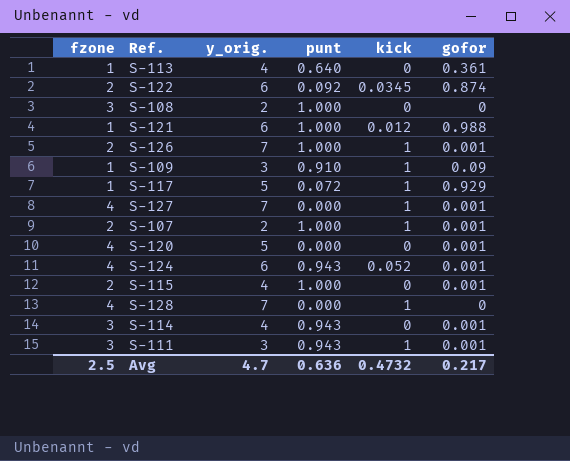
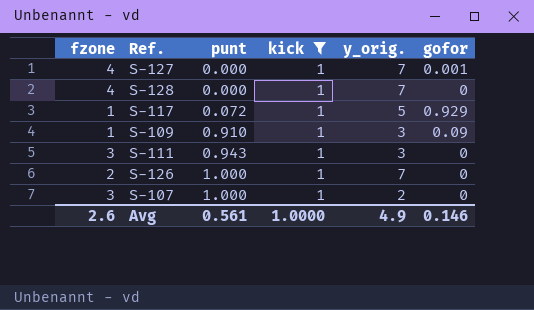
filter: none -> kick = 1
row order: none -> punt ascending
column y_orig. | position: 3 -> 5
S-111 | gofor: 0.001 -> 0
S-126 | gofor: 0.001 -> 0
S-107 | fzone: 2 -> 3
S-107 | gofor: 0.001 -> 0
Avg | fzone: 2.5 -> 2.6
Avg | punt: 0.636 -> 0.561
Avg | kick: 0.4732 -> 1.0000
Avg | y_orig.: 4.7 -> 4.9
Avg | gofor: 0.217 -> 0.146

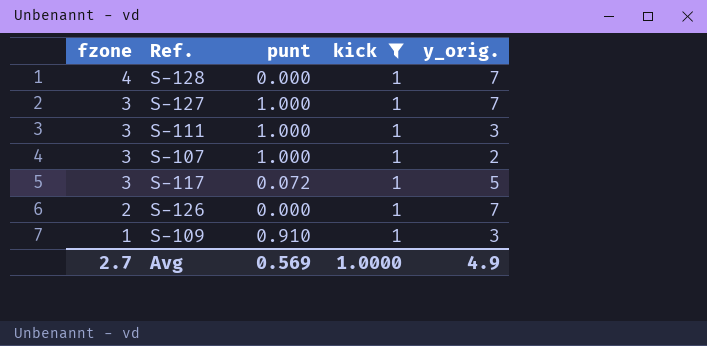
row order: punt ascending -> fzone descending
column gofor | position: 6 -> none
S-127 | fzone: 4 -> 3
S-127 | punt: 0.000 -> 1.000
S-111 | punt: 0.943 -> 1.000
S-117 | fzone: 1 -> 3
S-126 | punt: 1.000 -> 0.000
Avg | fzone: 2.6 -> 2.7
Avg | punt: 0.561 -> 0.569

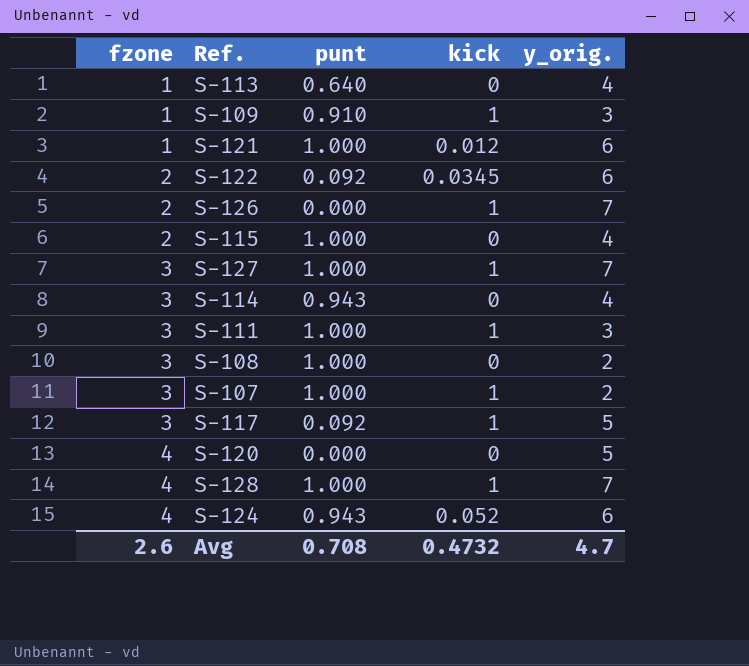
filter: kick = 1 -> none
row order: fzone descending -> fzone ascending
S-117 | punt: 0.072 -> 0.092
S-128 | punt: 0.000 -> 1.000
Avg | fzone: 2.7 -> 2.6
Avg | punt: 0.569 -> 0.708
Avg | kick: 1.0000 -> 0.4732
Avg | y_orig.: 4.9 -> 4.7

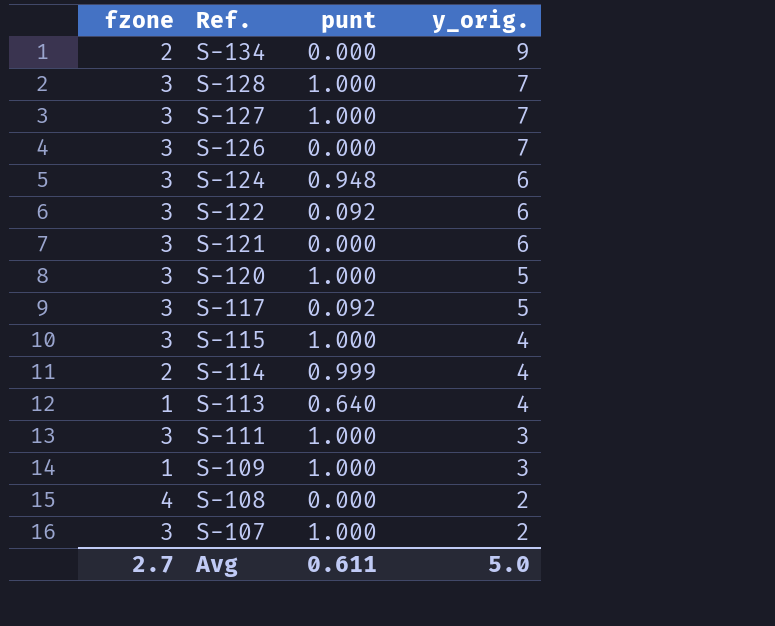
row order: fzone ascending -> Ref. descending
column kick | position: 4 -> none
row S-134: none -> 2 | 0.000 | 9
S-128 | fzone: 4 -> 3
S-126 | fzone: 2 -> 3
S-124 | fzone: 4 -> 3
S-124 | punt: 0.943 -> 0.948
S-122 | fzone: 2 -> 3
S-121 | fzone: 1 -> 3
S-121 | punt: 1.000 -> 0.000
S-120 | fzone: 4 -> 3
S-120 | punt: 0.000 -> 1.000
S-115 | fzone: 2 -> 3
S-114 | fzone: 3 -> 2
S-114 | punt: 0.943 -> 0.999
S-109 | punt: 0.910 -> 1.000
S-108 | fzone: 3 -> 4
S-108 | punt: 1.000 -> 0.000
Avg | fzone: 2.6 -> 2.7
Avg | punt: 0.708 -> 0.611
Avg | y_orig.: 4.7 -> 5.0

